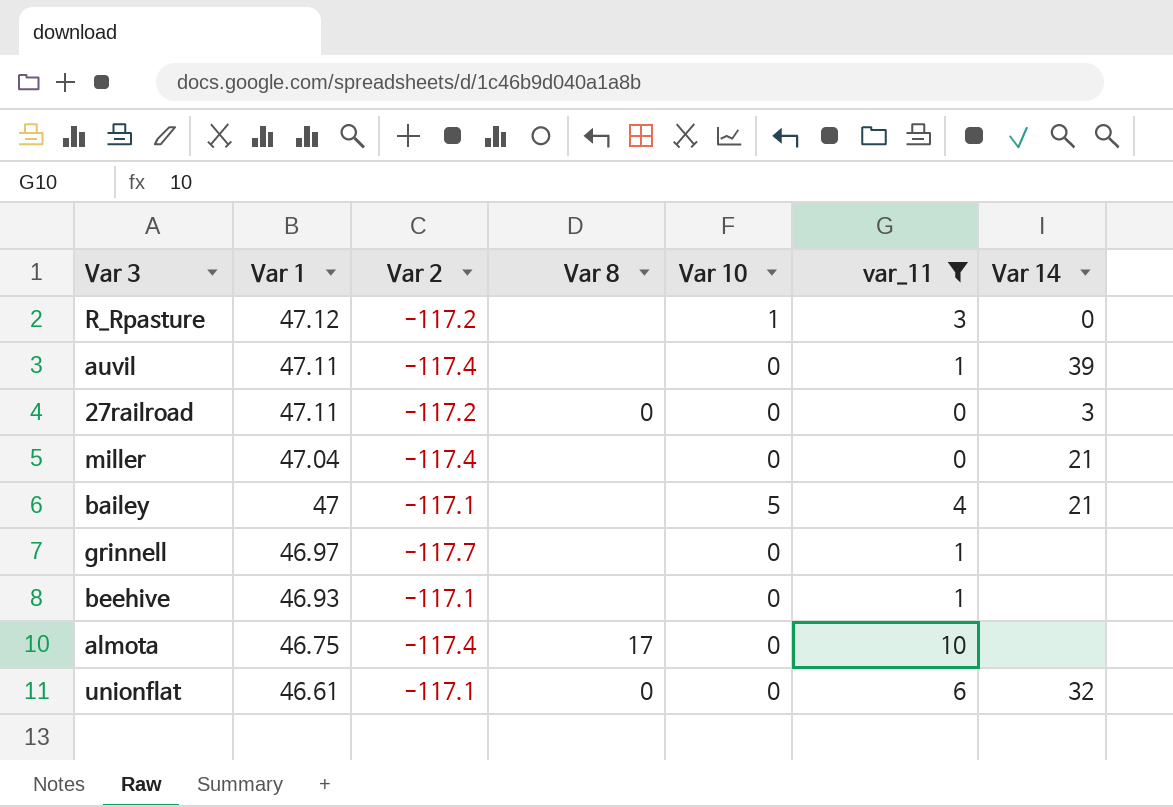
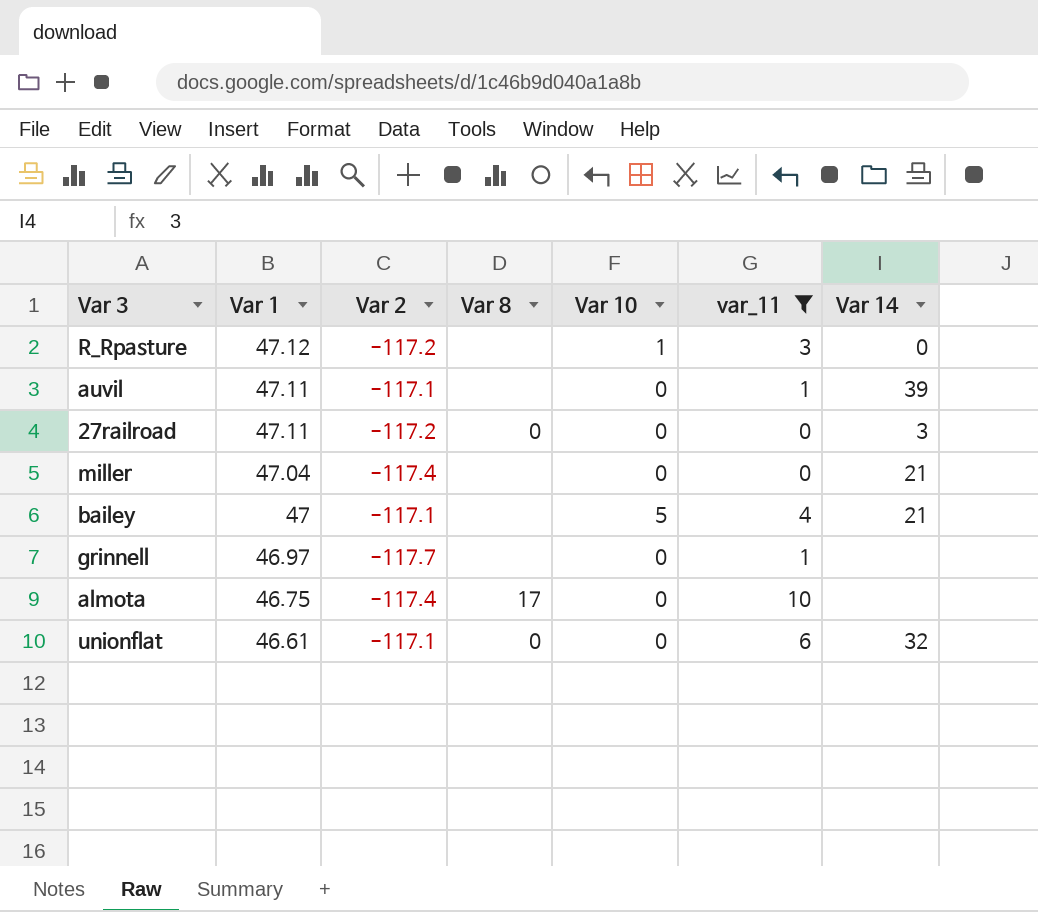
row beehive: 46.93 | -117.1 | none | 0 | 1 | none -> none
auvil | Var 2: -117.4 -> -117.1

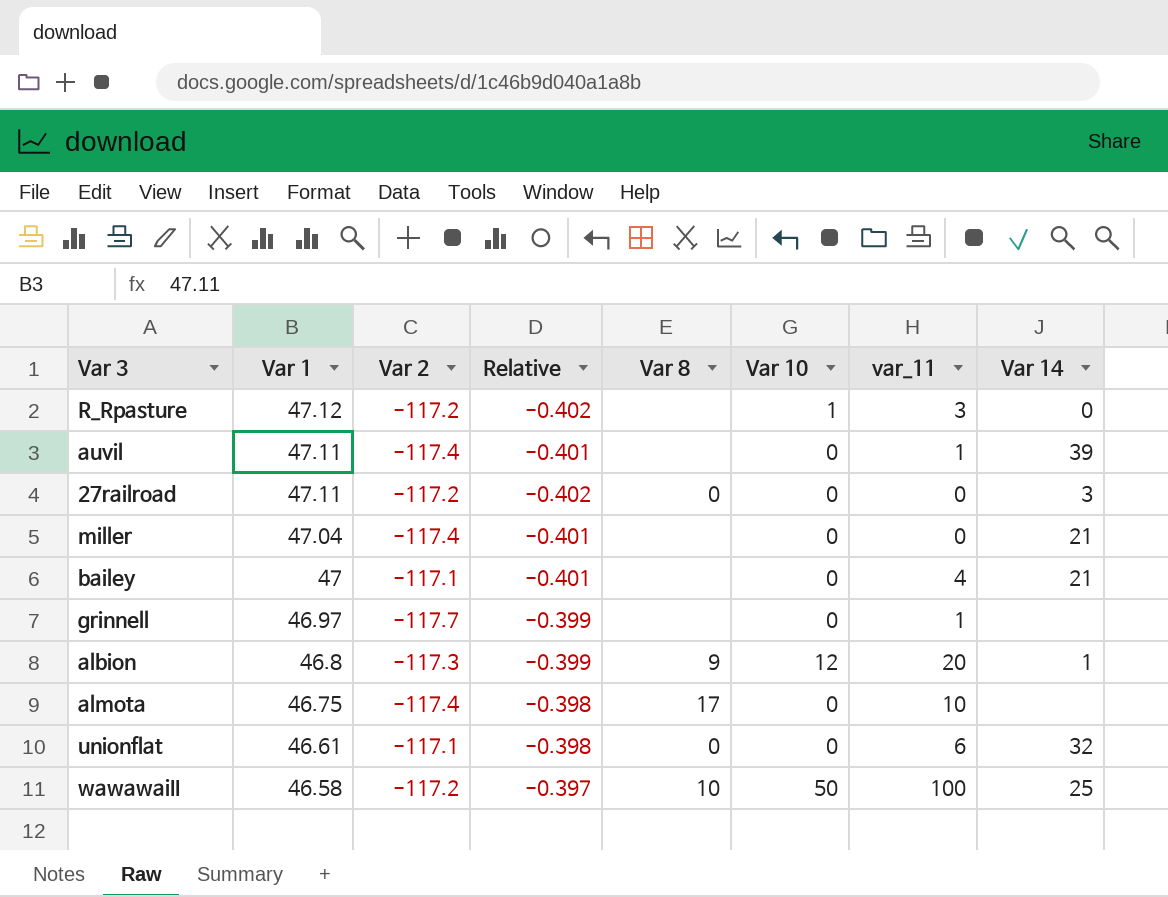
filter: var_11 <= 10 -> none
column Relative | formula: none -> [Var 1] / [Var 2]
auvil | Var 2: -117.1 -> -117.4
bailey | Var 10: 5 -> 0

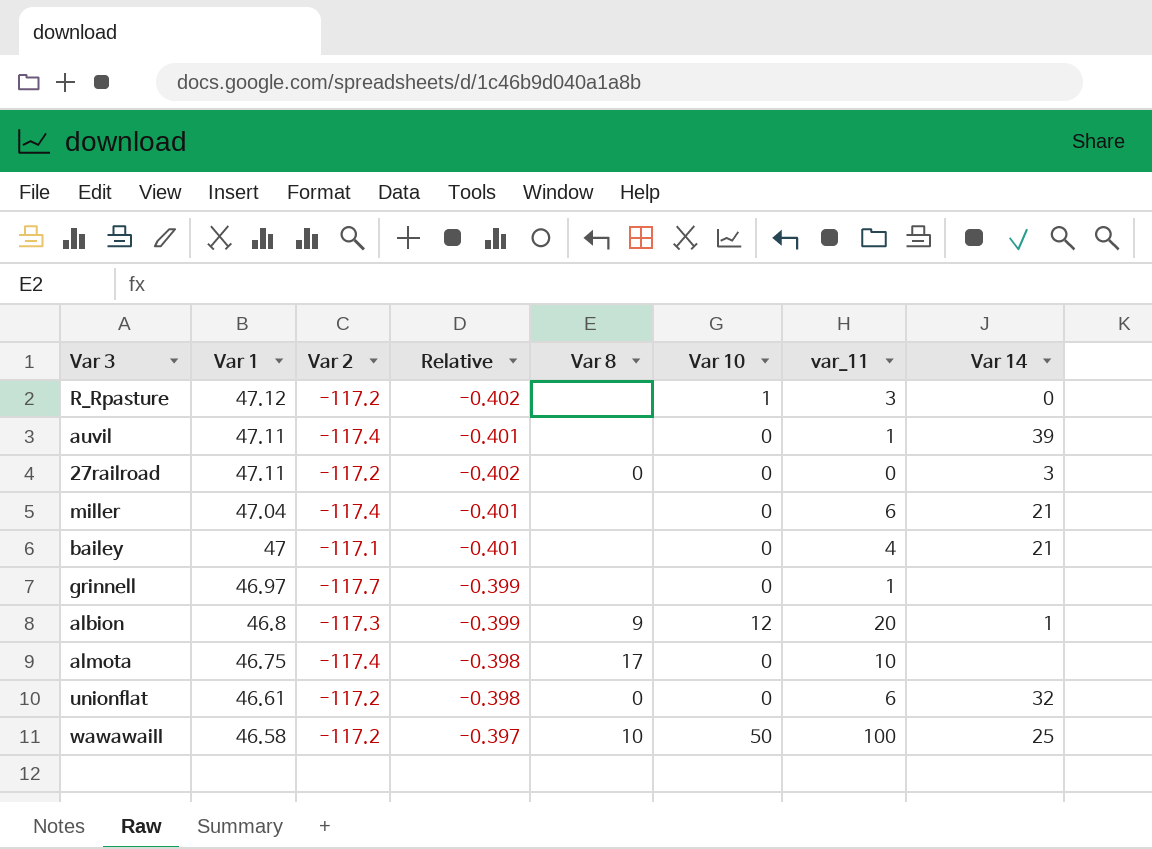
miller | var_11: 0 -> 6
unionflat | Var 2: -117.1 -> -117.2

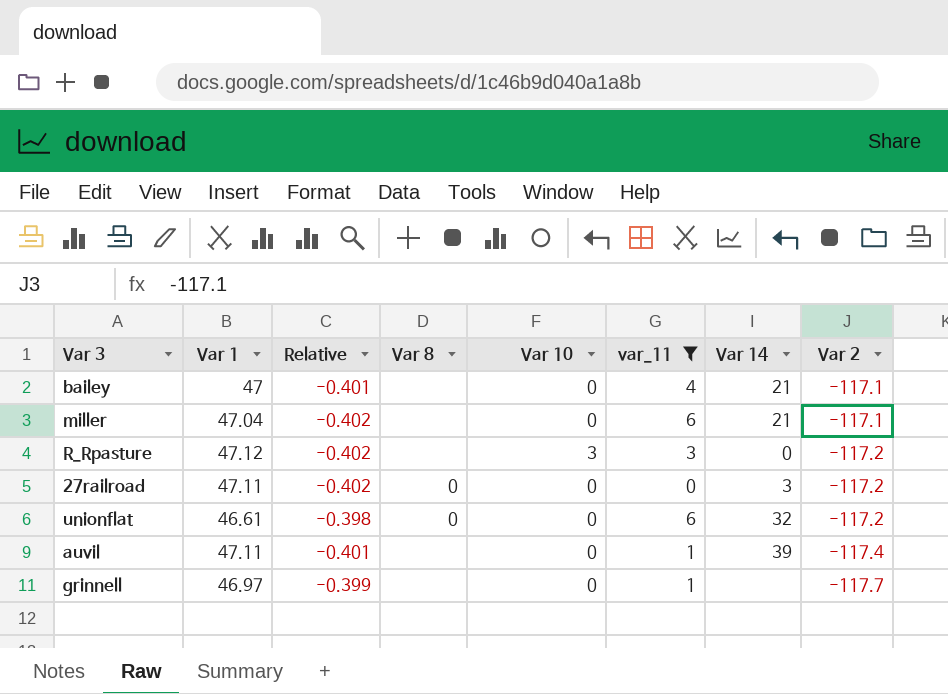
filter: none -> var_11 <= 6
row order: Var 1 descending -> Var 2 descending
column Var 2 | position: 3 -> 8
miller | Relative: -0.401 -> -0.402
miller | Var 2: -117.4 -> -117.1
R_Rpasture | Var 10: 1 -> 3

